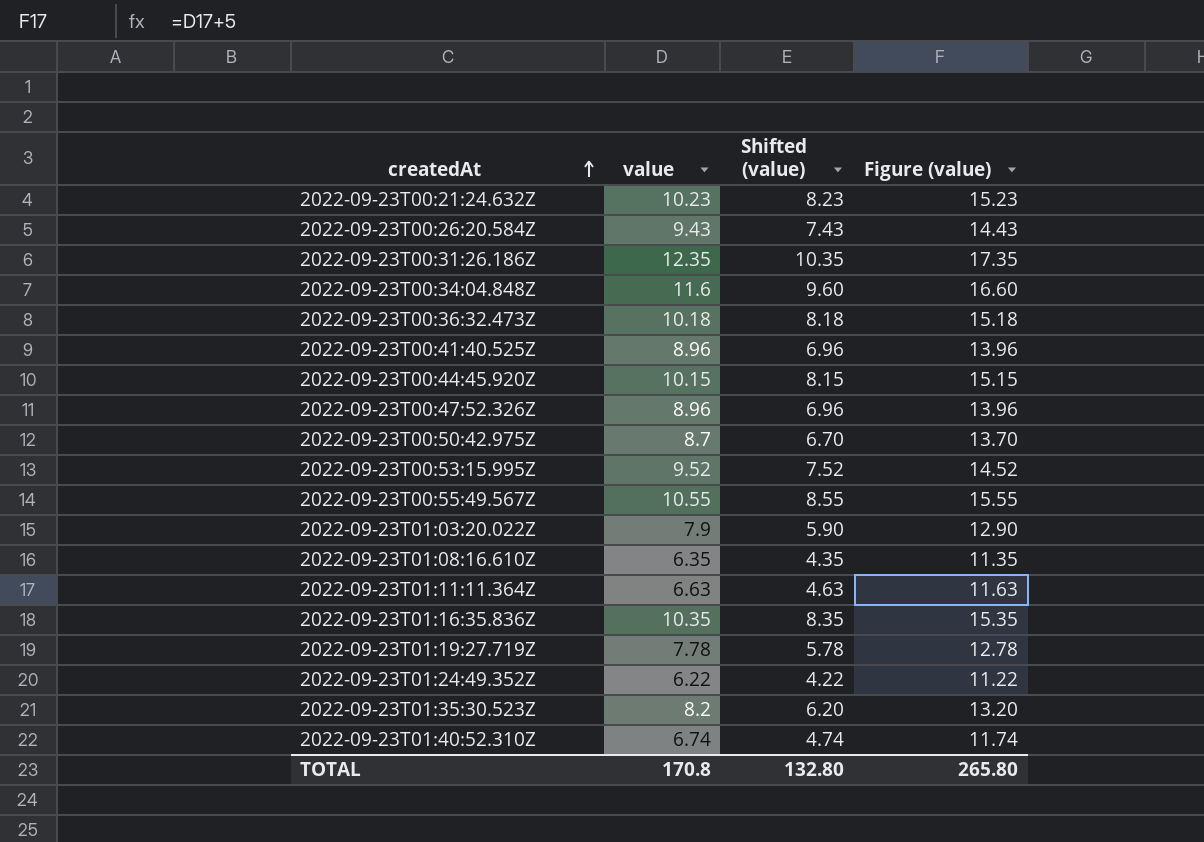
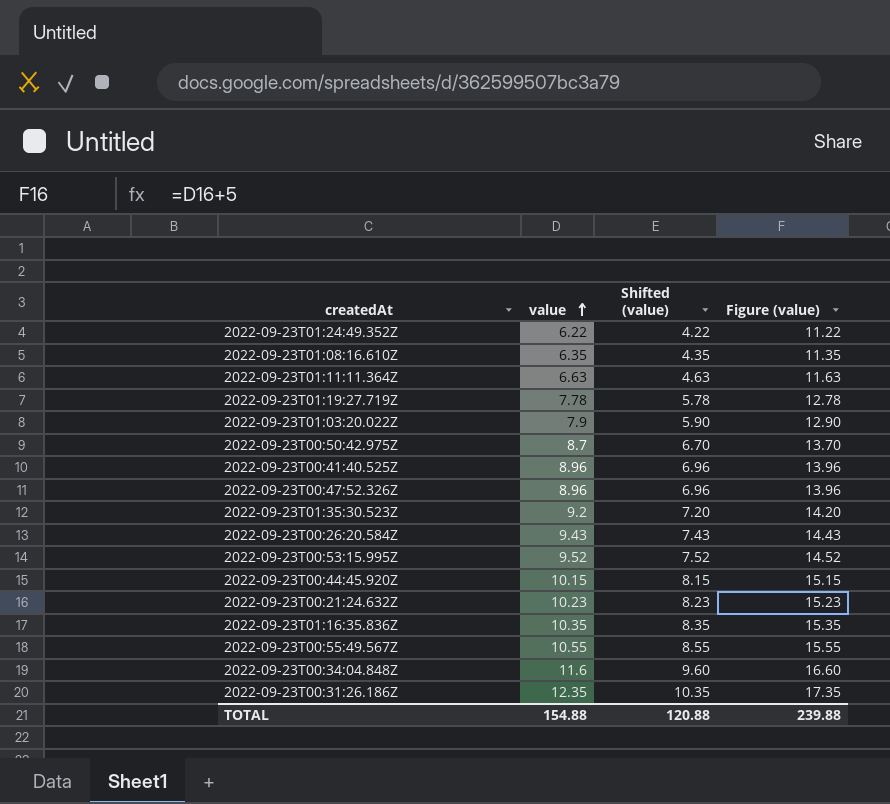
row order: createdAt ascending -> value ascending
row 2022-09-23T00:36:32.473Z: 10.18 | 8.18 | 15.18 -> none
row 2022-09-23T01:40:52.310Z: 6.74 | 4.74 | 11.74 -> none
2022-09-23T01:35:30.523Z | value: 8.2 -> 9.2
2022-09-23T01:35:30.523Z | Shifted (value): 6.20 -> 7.20
2022-09-23T01:35:30.523Z | Figure (value): 13.20 -> 14.20
TOTAL | value: 170.8 -> 154.88
TOTAL | Shifted (value): 132.80 -> 120.88
TOTAL | Figure (value): 265.80 -> 239.88

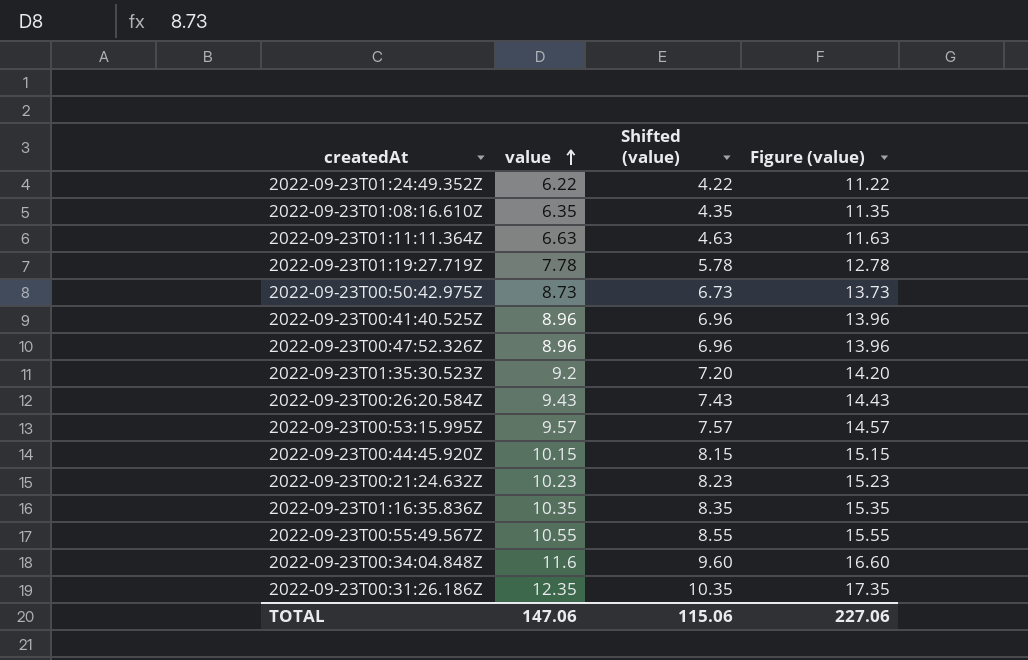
row 2022-09-23T01:03:20.022Z: 7.9 | 5.90 | 12.90 -> none
2022-09-23T00:50:42.975Z | value: 8.7 -> 8.73
2022-09-23T00:50:42.975Z | Shifted (value): 6.70 -> 6.73
2022-09-23T00:50:42.975Z | Figure (value): 13.70 -> 13.73
2022-09-23T00:53:15.995Z | value: 9.52 -> 9.57
2022-09-23T00:53:15.995Z | Shifted (value): 7.52 -> 7.57
2022-09-23T00:53:15.995Z | Figure (value): 14.52 -> 14.57
TOTAL | value: 154.88 -> 147.06
TOTAL | Shifted (value): 120.88 -> 115.06
TOTAL | Figure (value): 239.88 -> 227.06

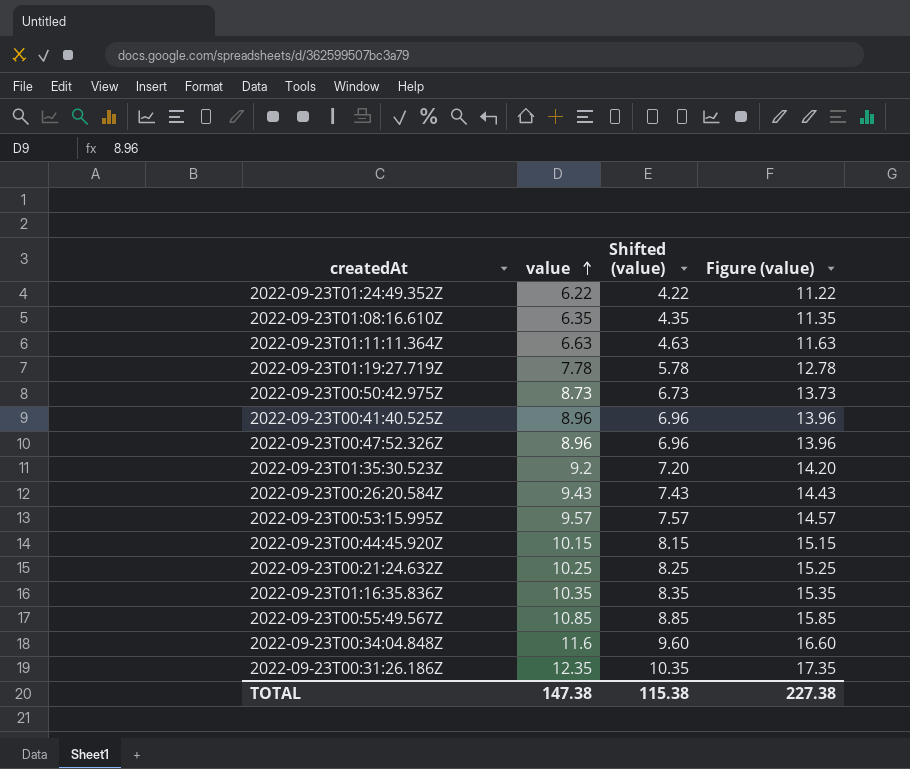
2022-09-23T00:21:24.632Z | value: 10.23 -> 10.25
2022-09-23T00:21:24.632Z | Shifted (value): 8.23 -> 8.25
2022-09-23T00:21:24.632Z | Figure (value): 15.23 -> 15.25
2022-09-23T00:55:49.567Z | value: 10.55 -> 10.85
2022-09-23T00:55:49.567Z | Shifted (value): 8.55 -> 8.85
2022-09-23T00:55:49.567Z | Figure (value): 15.55 -> 15.85
TOTAL | value: 147.06 -> 147.38
TOTAL | Shifted (value): 115.06 -> 115.38
TOTAL | Figure (value): 227.06 -> 227.38

